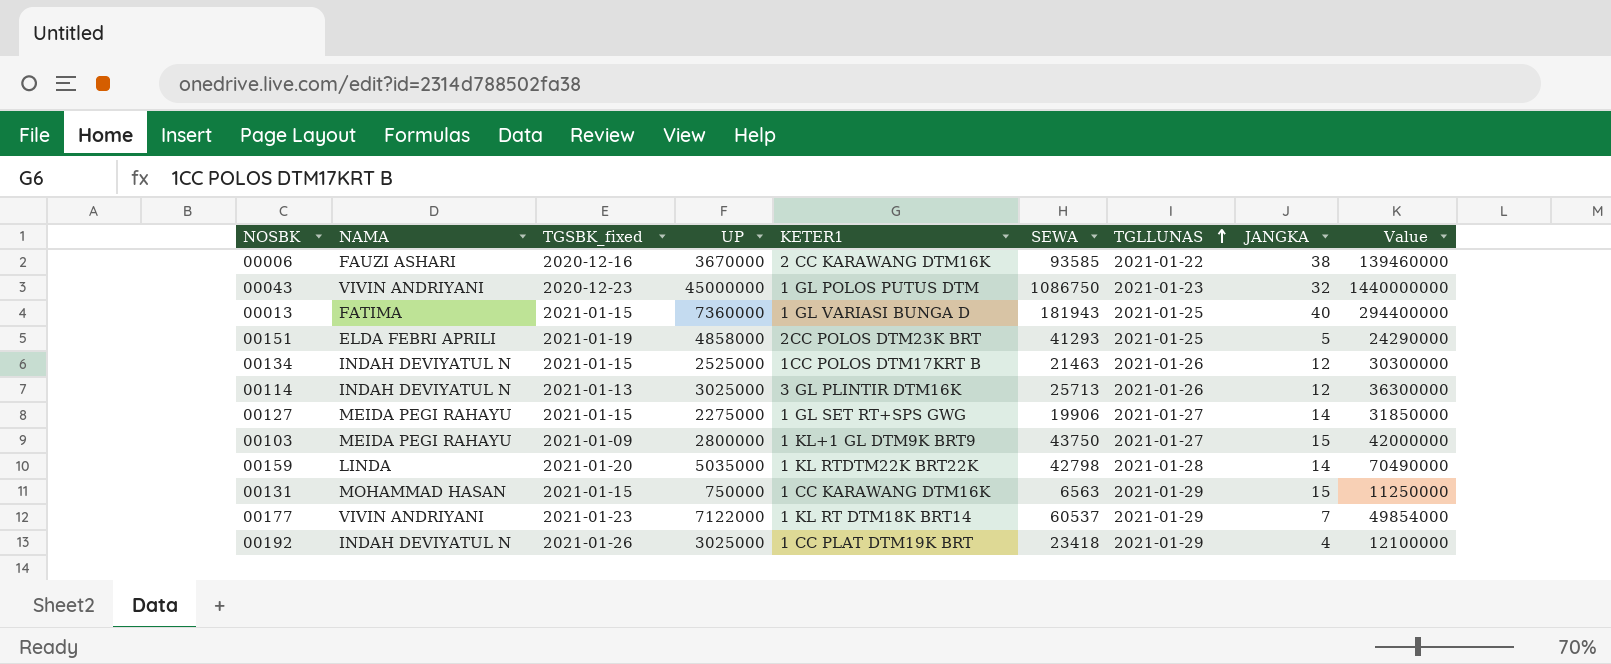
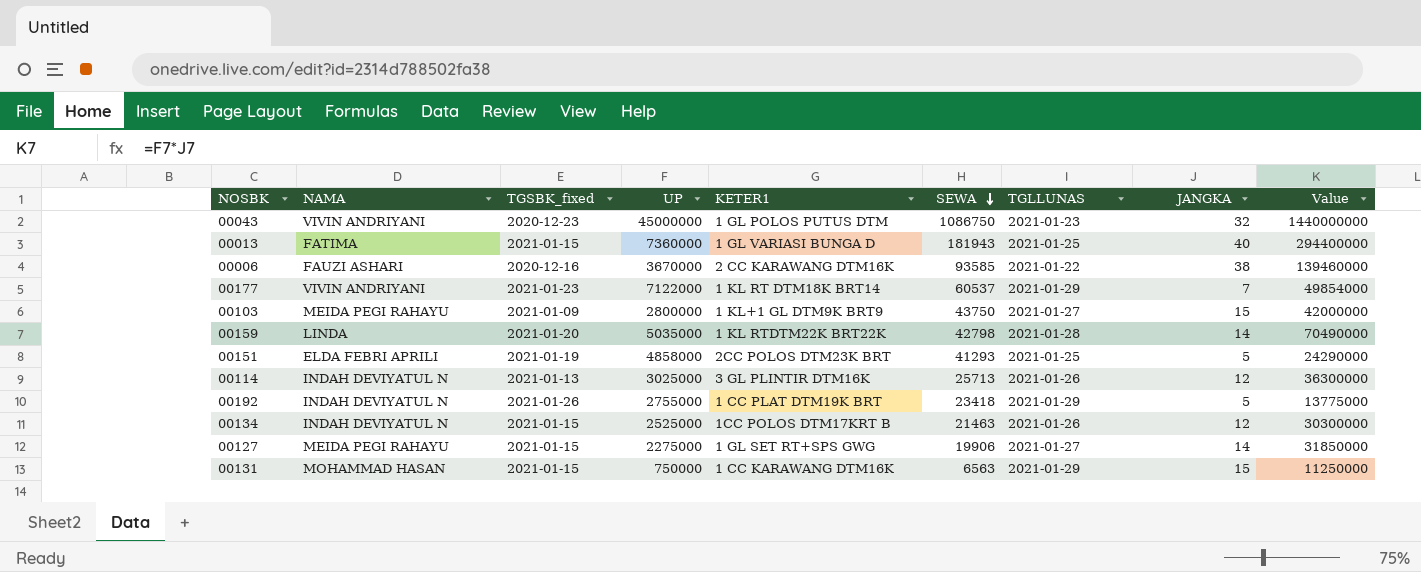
row order: TGLLUNAS ascending -> SEWA descending
00192 | UP: 3025000 -> 2755000
00192 | JANGKA: 4 -> 5
00192 | Value: 12100000 -> 13775000

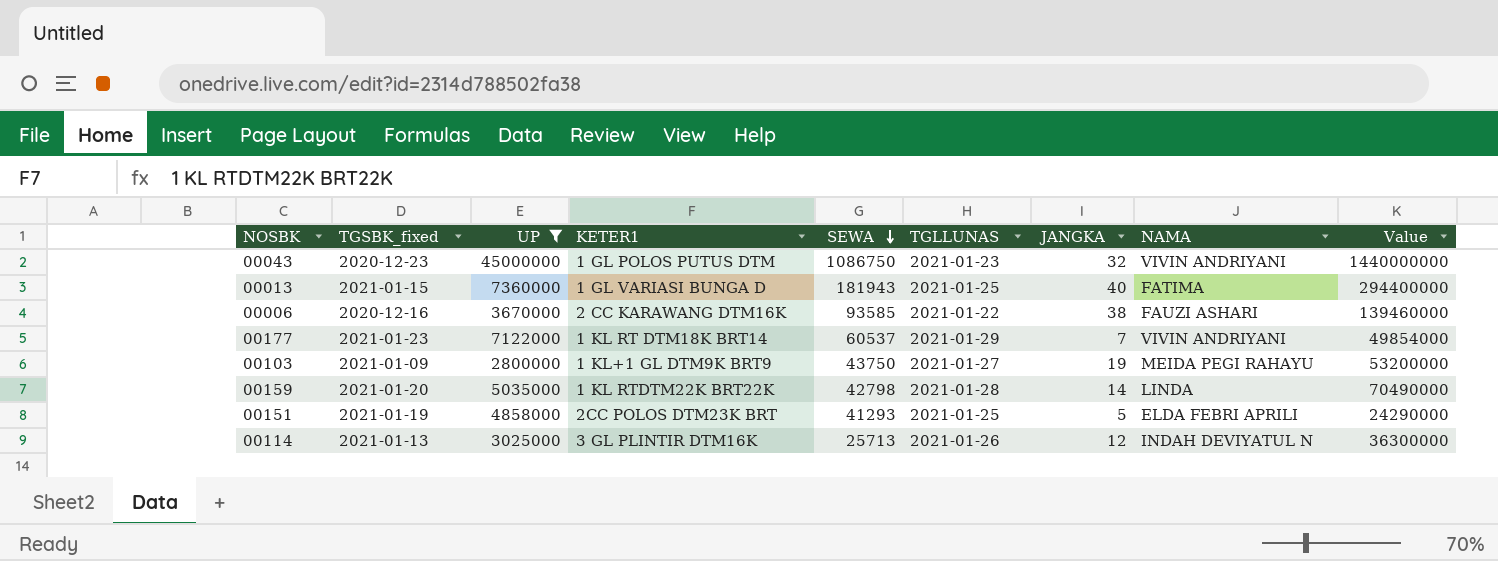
filter: none -> UP >= 2800000
column NAMA | position: 2 -> 8
00103 | JANGKA: 15 -> 19
00103 | Value: 42000000 -> 53200000

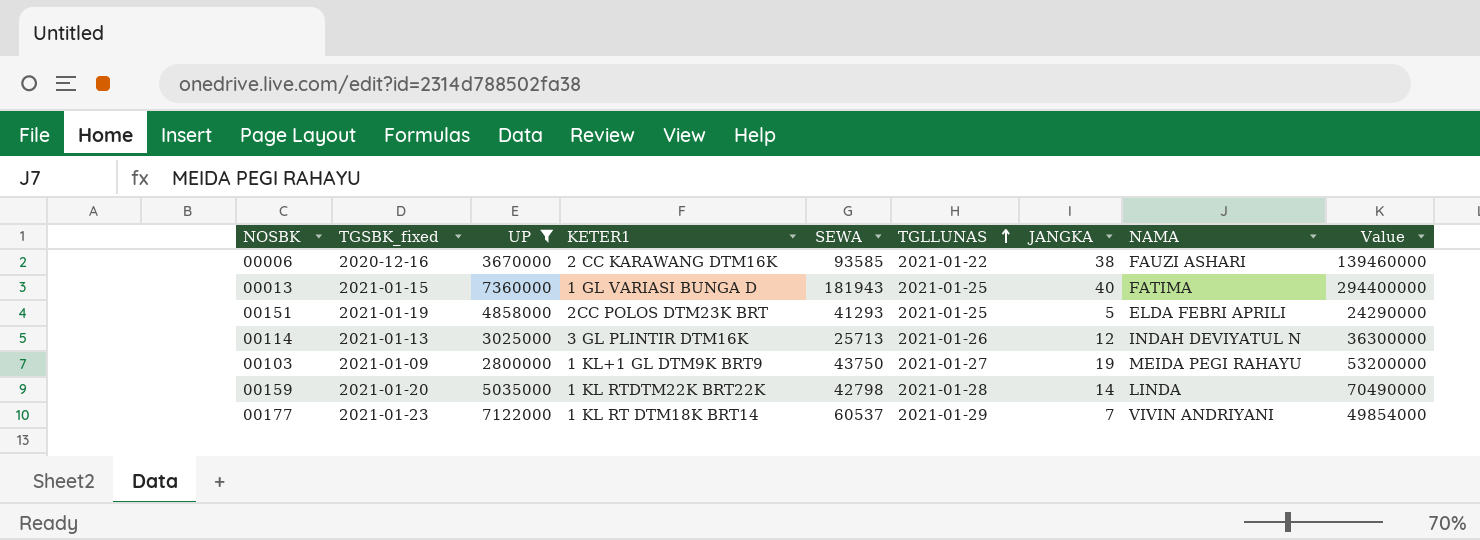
row order: SEWA descending -> TGLLUNAS ascending
row 00043: 2020-12-23 | 45000000 | 1 GL POLOS PUTUS DTM | 1086750 | 2021-01-23 | 32 | VIVIN ANDRIYANI | 1440000000 -> none

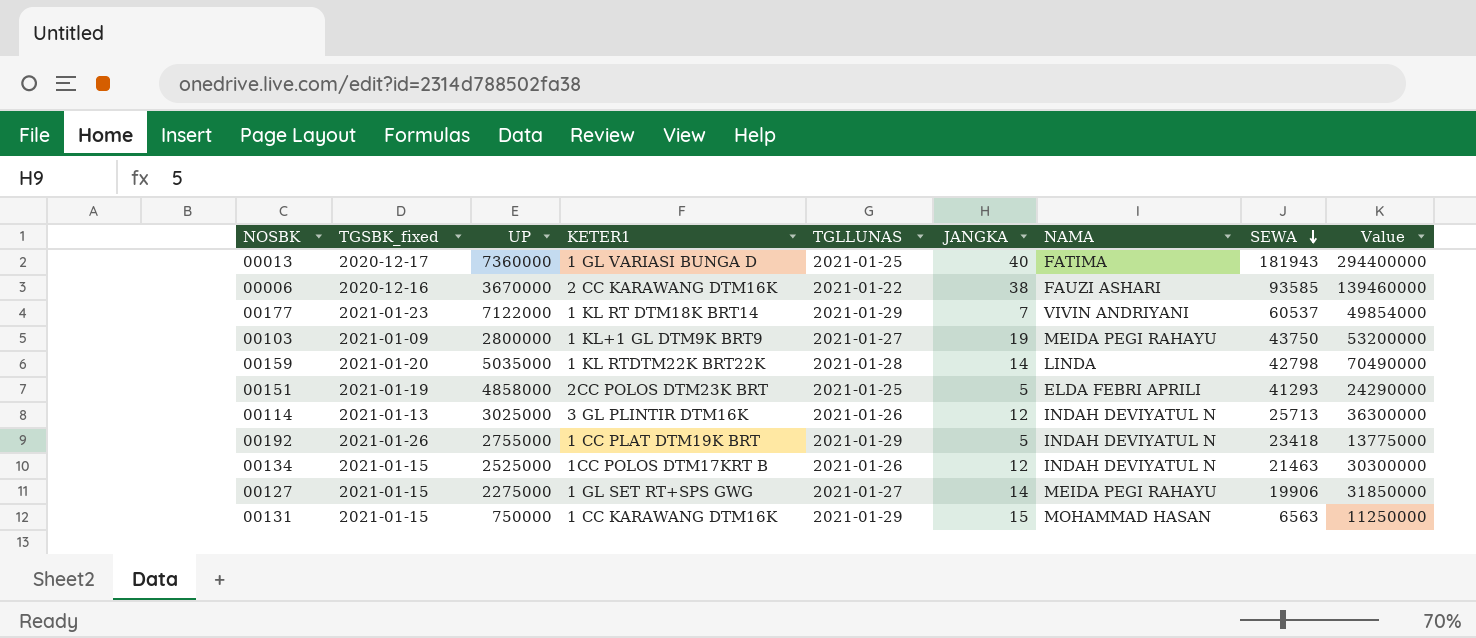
filter: UP >= 2800000 -> none
row order: TGLLUNAS ascending -> SEWA descending
column SEWA | position: 5 -> 8
00013 | TGSBK_fixed: 2021-01-15 -> 2020-12-17

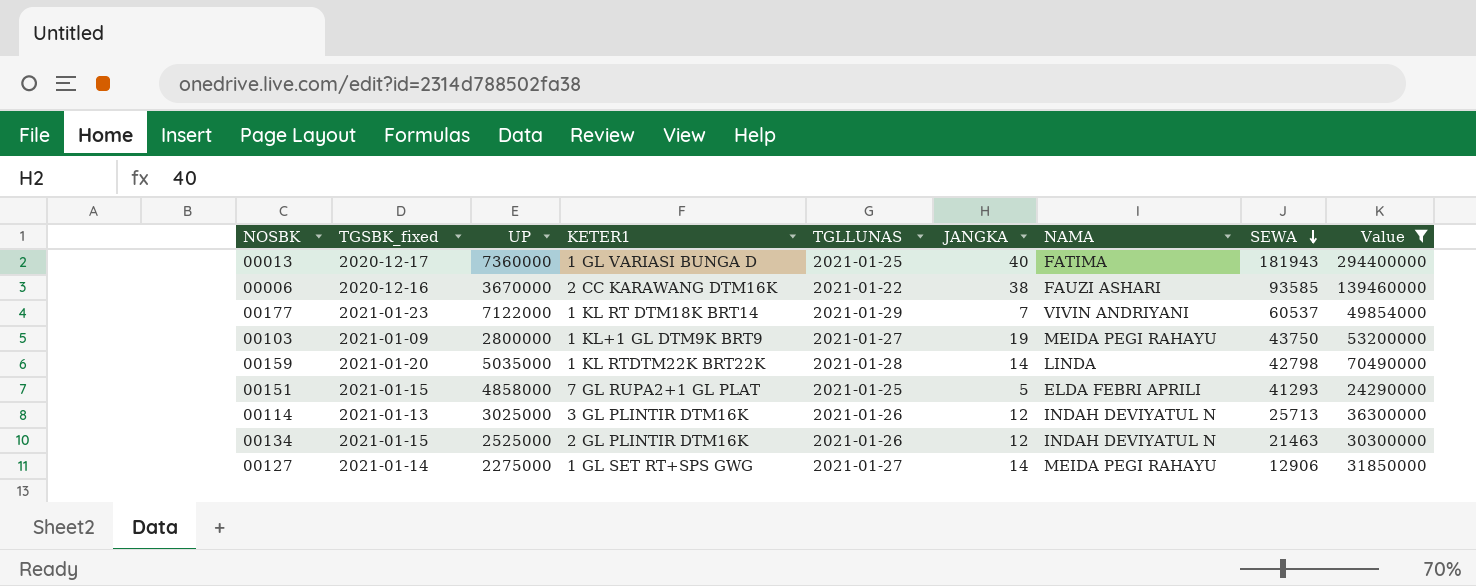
filter: none -> Value >= 24290000
00151 | TGSBK_fixed: 2021-01-19 -> 2021-01-15
00151 | KETER1: 2CC POLOS DTM23K BRT -> 7 GL RUPA2+1 GL PLAT
00134 | KETER1: 1CC POLOS DTM17KRT B -> 2 GL PLINTIR DTM16K
00127 | TGSBK_fixed: 2021-01-15 -> 2021-01-14
00127 | SEWA: 19906 -> 12906

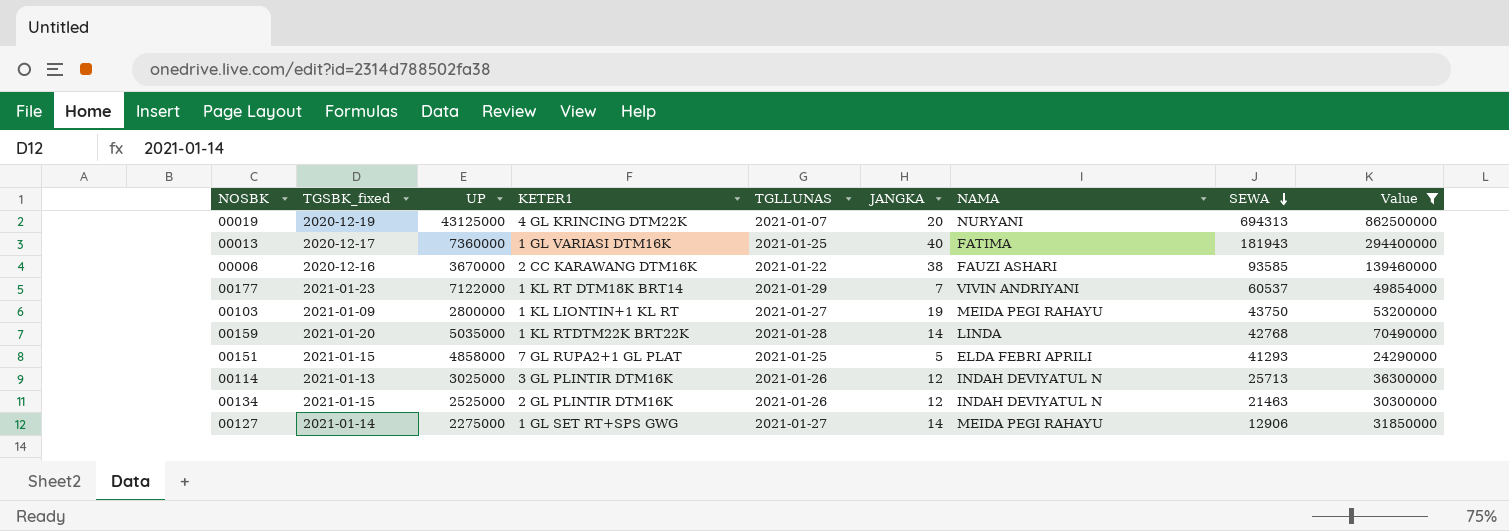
row 00019: none -> 2020-12-19 | 43125000 | 4 GL KRINCING DTM22K | 2021-01-07 | 20 | NURYANI | 694313 | 862500000
00013 | KETER1: 1 GL VARIASI BUNGA D -> 1 GL VARIASI DTM16K
00103 | KETER1: 1 KL+1 GL DTM9K BRT9 -> 1 KL LIONTIN+1 KL RT
00159 | SEWA: 42798 -> 42768

